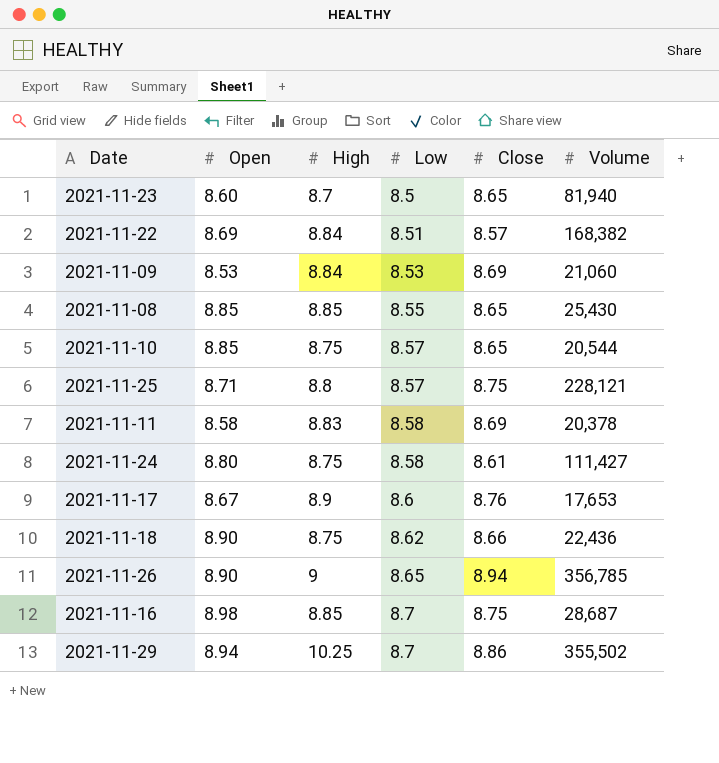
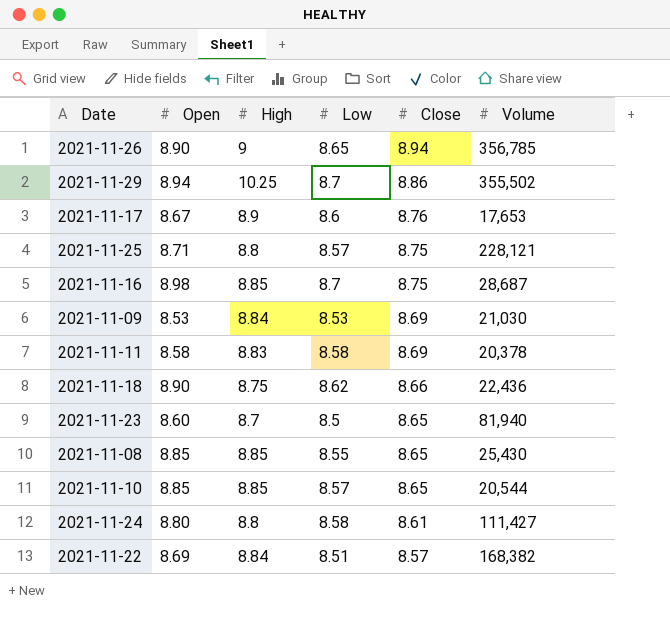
row order: Low ascending -> Close descending
2021-11-09 | Volume: 21,060 -> 21,030
2021-11-10 | High: 8.75 -> 8.85
2021-11-24 | High: 8.75 -> 8.8

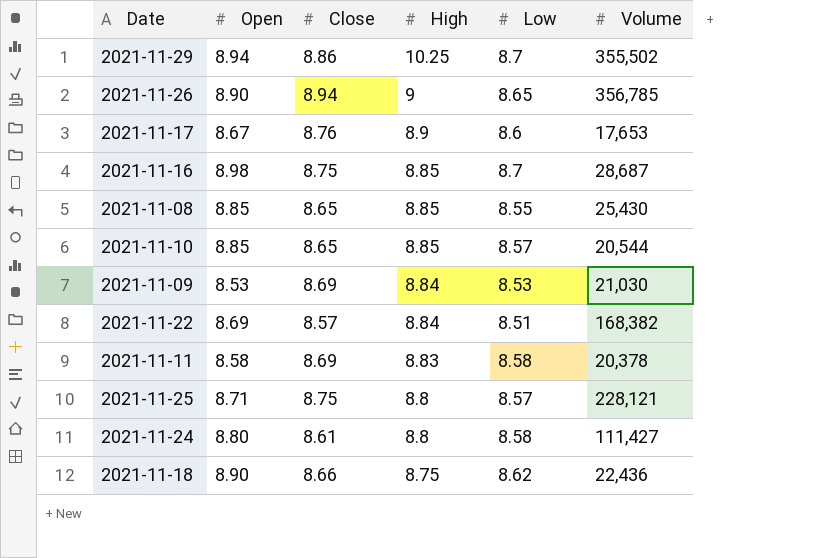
row order: Close descending -> High descending
column Close | position: 5 -> 3
row 2021-11-23: 8.60 | 8.7 | 8.5 | 8.65 | 81,940 -> none

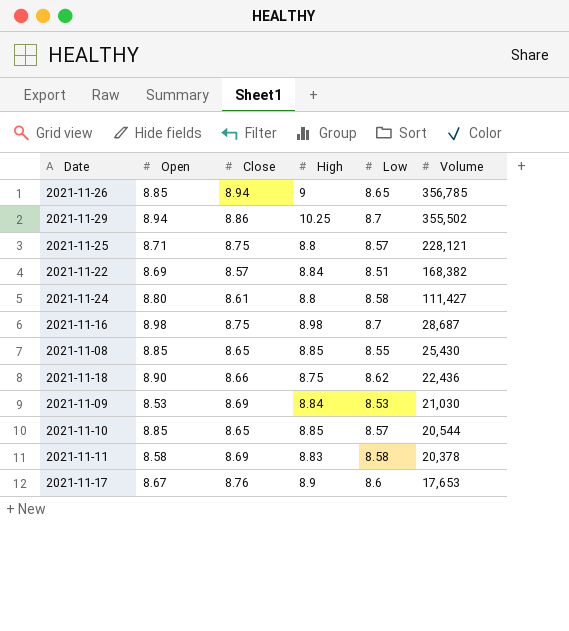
row order: High descending -> Volume descending
2021-11-26 | Open: 8.90 -> 8.85
2021-11-16 | High: 8.85 -> 8.98

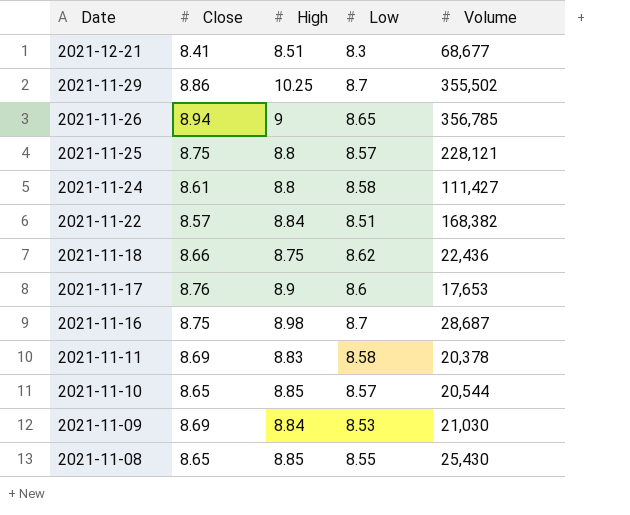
row order: Volume descending -> Date descending
column Open | position: 2 -> none
row 2021-12-21: none -> 8.41 | 8.51 | 8.3 | 68,677

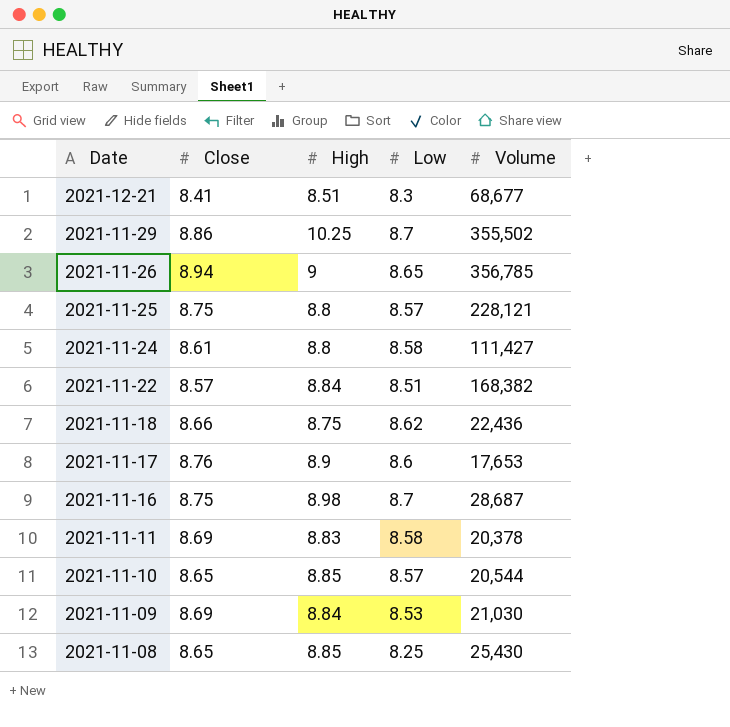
2021-11-08 | Low: 8.55 -> 8.25

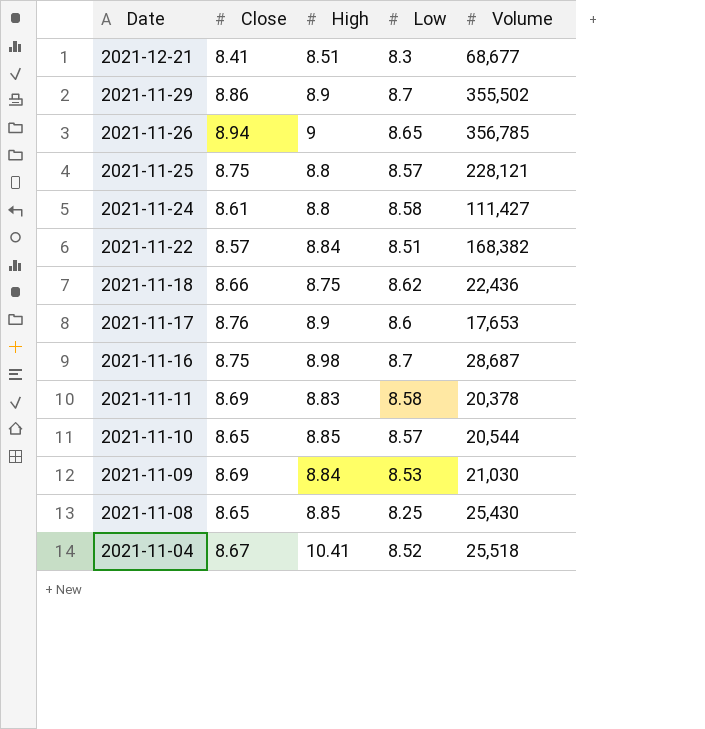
2021-11-29 | High: 10.25 -> 8.9
row 2021-11-04: none -> 8.67 | 10.41 | 8.52 | 25,518

